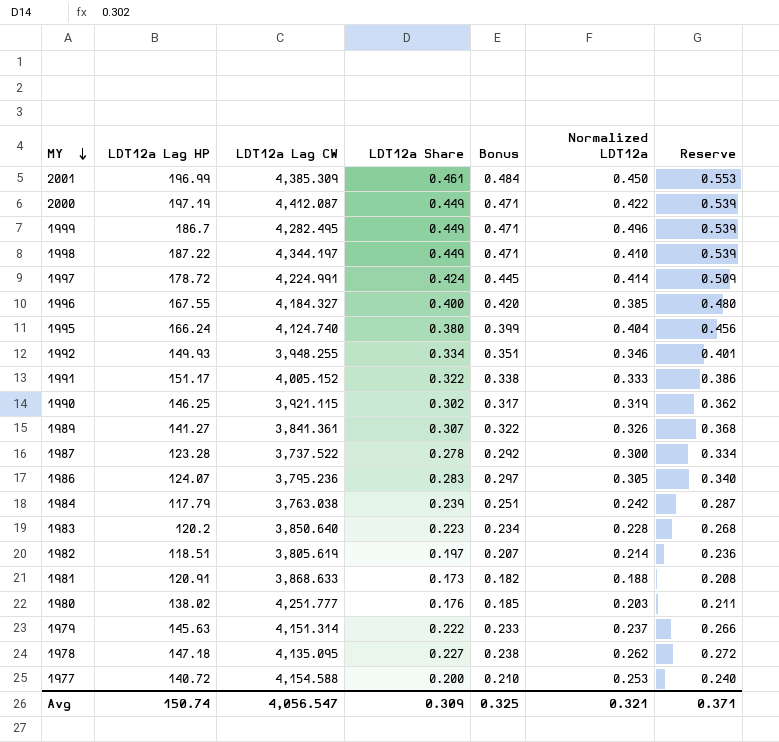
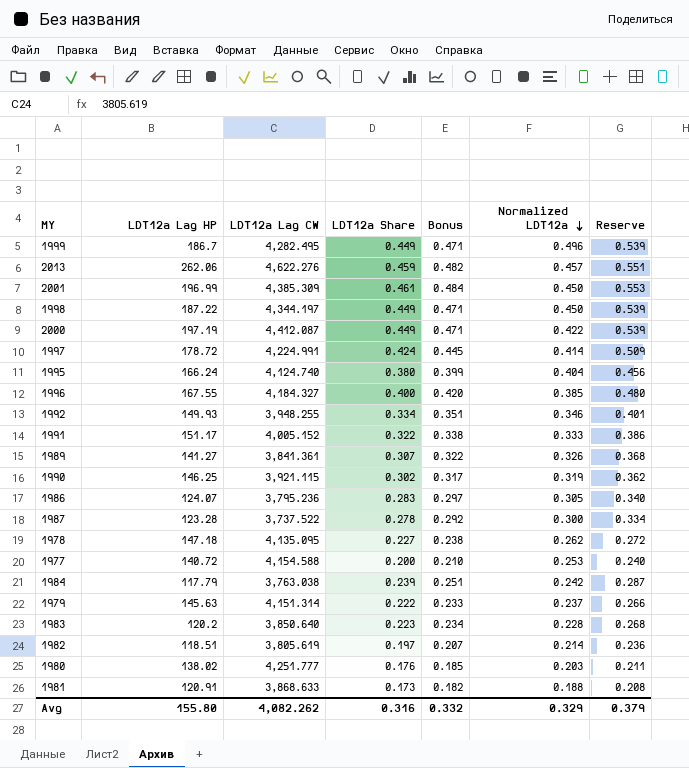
row order: MY descending -> Normalized LDT12a descending
row 2013: none -> 262.06 | 4,622.276 | 0.459 | 0.482 | 0.457 | 0.551
1998 | Normalized LDT12a: 0.410 -> 0.450
Avg | LDT12a Lag HP: 150.74 -> 155.80
Avg | LDT12a Lag CW: 4,056.547 -> 4,082.262
Avg | LDT12a Share: 0.309 -> 0.316
Avg | Bonus: 0.325 -> 0.332
Avg | Normalized LDT12a: 0.321 -> 0.329
Avg | Reserve: 0.371 -> 0.379

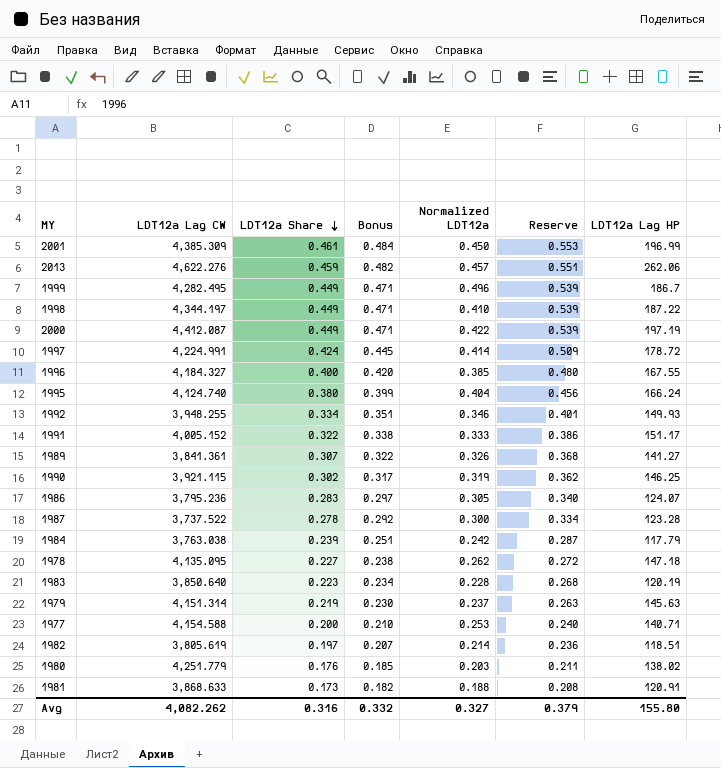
row order: Normalized LDT12a descending -> LDT12a Share descending
column LDT12a Lag HP | position: 2 -> 7
1998 | Normalized LDT12a: 0.450 -> 0.410
1983 | LDT12a Lag HP: 120.2 -> 120.19
1979 | LDT12a Share: 0.222 -> 0.219
1979 | Bonus: 0.233 -> 0.230
1979 | Reserve: 0.266 -> 0.263
1977 | LDT12a Lag HP: 140.72 -> 140.71
1980 | LDT12a Lag CW: 4,251.777 -> 4,251.779
Avg | Normalized LDT12a: 0.329 -> 0.327

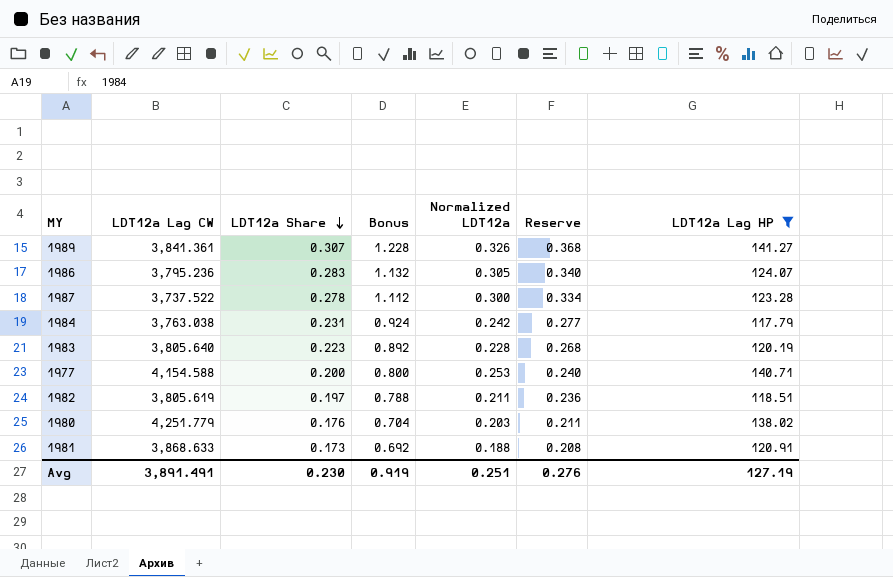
filter: none -> LDT12a Lag HP <= 141.27
column Bonus | formula: [LDT12a Share] * 1.05 -> [LDT12a Share] * 4
1984 | LDT12a Share: 0.239 -> 0.231
1984 | Reserve: 0.287 -> 0.277
1983 | LDT12a Lag CW: 3,850.640 -> 3,805.640
1982 | Normalized LDT12a: 0.214 -> 0.211
Avg | LDT12a Lag CW: 4,082.262 -> 3,891.491
Avg | LDT12a Share: 0.316 -> 0.230
Avg | Bonus: 0.332 -> 0.919
Avg | Normalized LDT12a: 0.327 -> 0.251
Avg | Reserve: 0.379 -> 0.276
Avg | LDT12a Lag HP: 155.80 -> 127.19

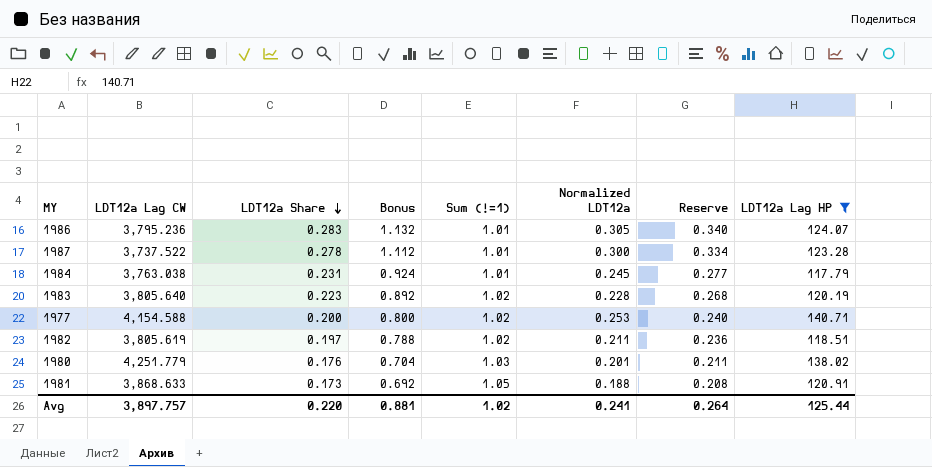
column Sum (!=1) | position: none -> 5
row 1989: 3,841.361 | 0.307 | 1.228 | 0.326 | 0.368 | 141.27 -> none
1984 | Normalized LDT12a: 0.242 -> 0.245
1980 | Normalized LDT12a: 0.203 -> 0.201
Avg | LDT12a Lag CW: 3,891.491 -> 3,897.757
Avg | LDT12a Share: 0.230 -> 0.220
Avg | Bonus: 0.919 -> 0.881
Avg | Normalized LDT12a: 0.251 -> 0.241
Avg | Reserve: 0.276 -> 0.264
Avg | LDT12a Lag HP: 127.19 -> 125.44

